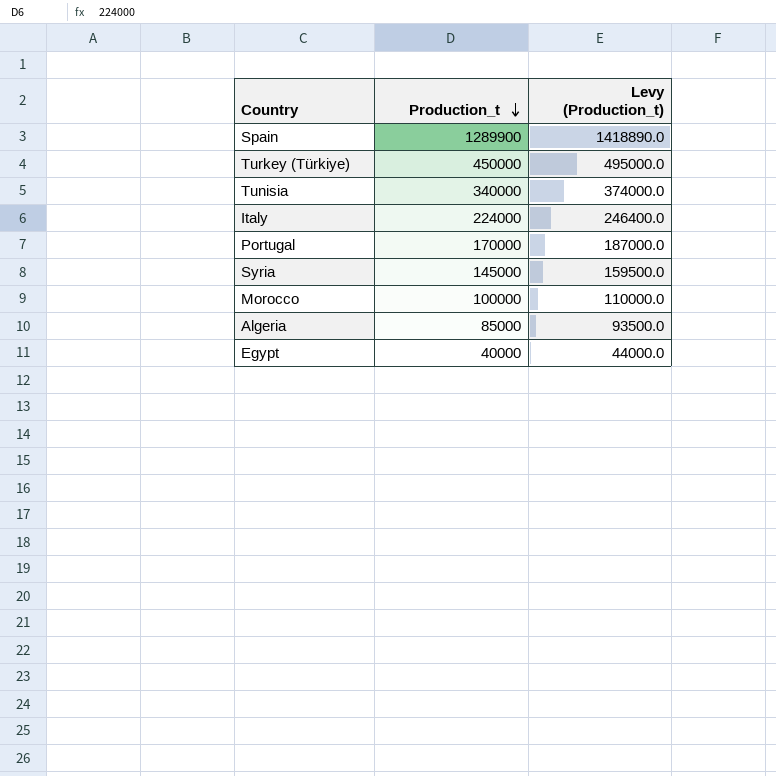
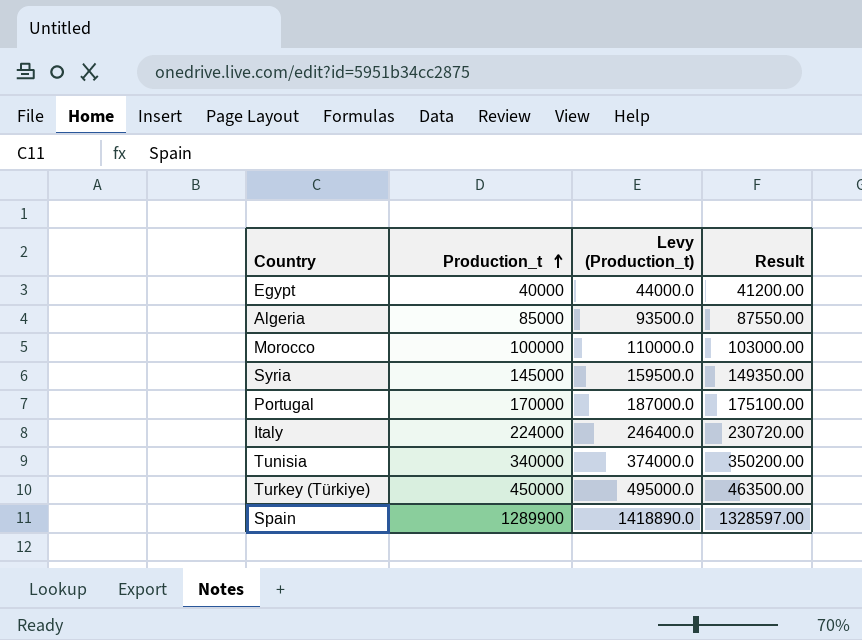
row order: Production_t descending -> Production_t ascending
column Result | formula: none -> [Production_t] * 1.03

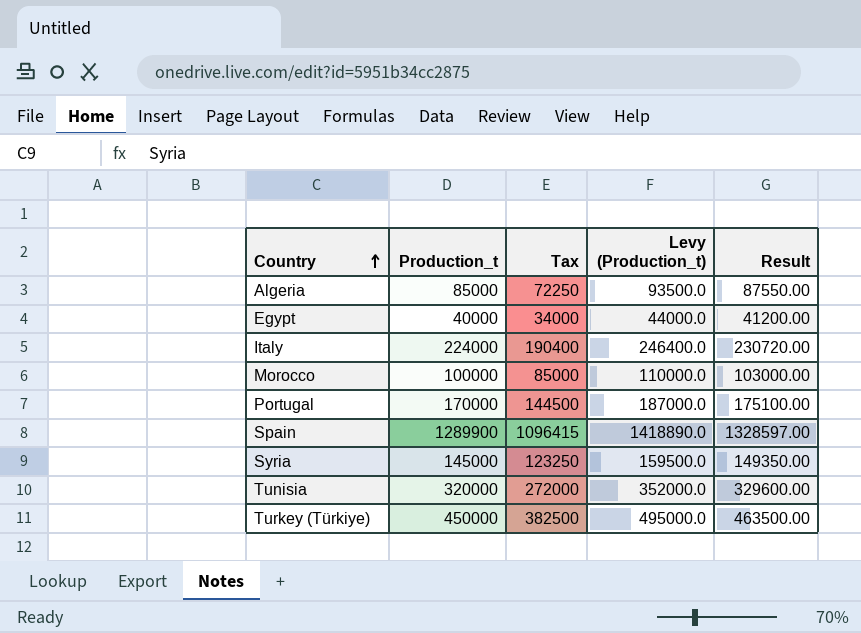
row order: Production_t ascending -> Country ascending
column Tax | formula: none -> [Production_t] * 0.85
Tunisia | Production_t: 340000 -> 320000
Tunisia | Levy (Production_t): 374000.0 -> 352000.0
Tunisia | Result: 350200.00 -> 329600.00

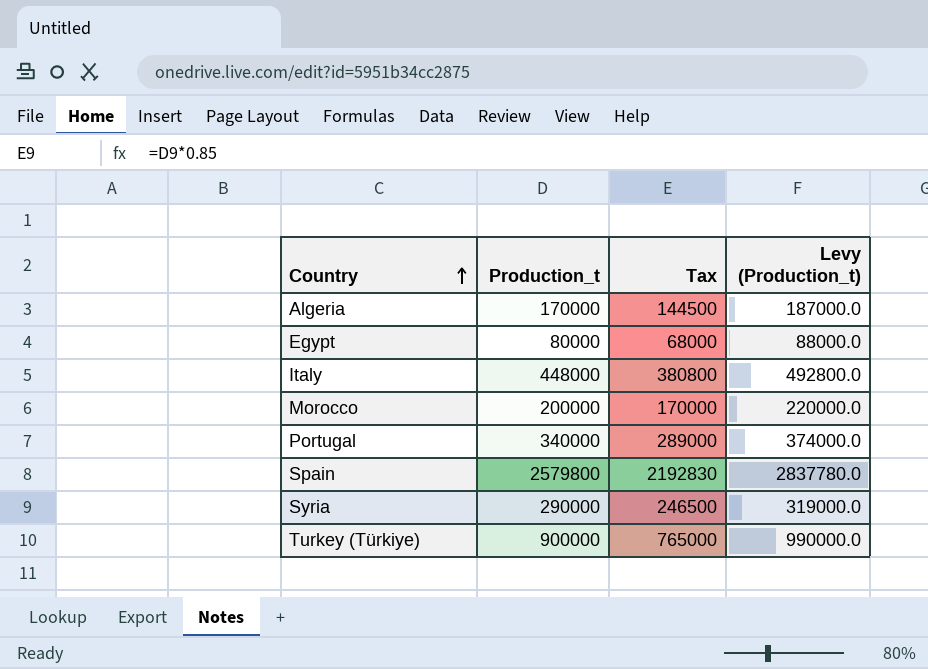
column Result | formula: [Production_t] * 1.03 -> none
row Tunisia: 320000 | 272000 | 352000.0 | 329600.00 -> none
Algeria | Production_t: 85000 -> 170000
Algeria | Tax: 72250 -> 144500
Algeria | Levy (Production_t): 93500.0 -> 187000.0
Egypt | Production_t: 40000 -> 80000
Egypt | Tax: 34000 -> 68000
Egypt | Levy (Production_t): 44000.0 -> 88000.0
Italy | Production_t: 224000 -> 448000
Italy | Tax: 190400 -> 380800
Italy | Levy (Production_t): 246400.0 -> 492800.0
Morocco | Production_t: 100000 -> 200000
Morocco | Tax: 85000 -> 170000
Morocco | Levy (Production_t): 110000.0 -> 220000.0
Portugal | Production_t: 170000 -> 340000
Portugal | Tax: 144500 -> 289000
Portugal | Levy (Production_t): 187000.0 -> 374000.0
Spain | Production_t: 1289900 -> 2579800
Spain | Tax: 1096415 -> 2192830
Spain | Levy (Production_t): 1418890.0 -> 2837780.0
Syria | Production_t: 145000 -> 290000
Syria | Tax: 123250 -> 246500
Syria | Levy (Production_t): 159500.0 -> 319000.0
Turkey (Türkiye) | Production_t: 450000 -> 900000
Turkey (Türkiye) | Tax: 382500 -> 765000
Turkey (Türkiye) | Levy (Production_t): 495000.0 -> 990000.0

